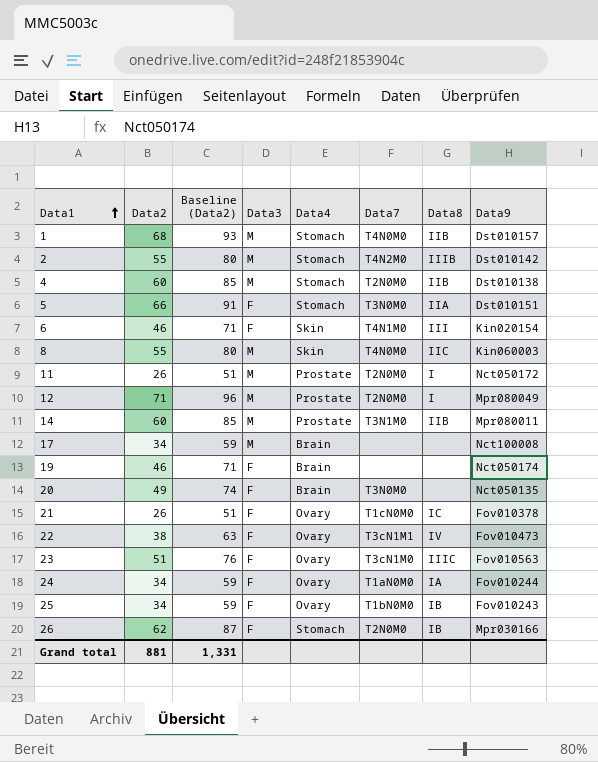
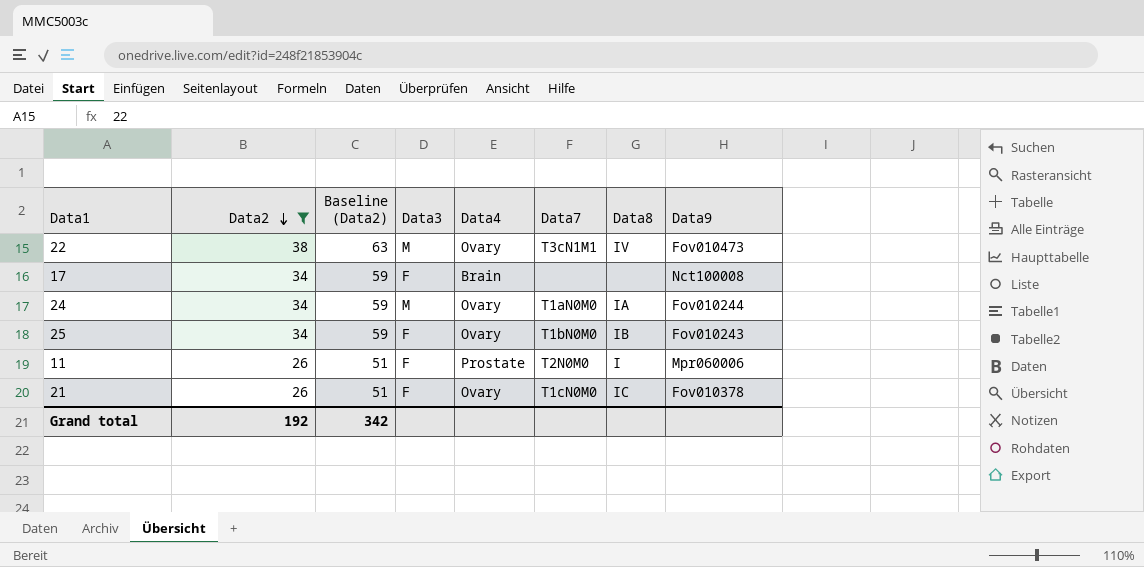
filter: none -> Data2 <= 38
row order: Data1 ascending -> Data2 descending
22 | Data3: F -> M
17 | Data3: M -> F
24 | Data3: F -> M
11 | Data3: M -> F
11 | Data9: Nct050172 -> Mpr060006
Grand total | Data2: 881 -> 192
Grand total | Baseline (Data2): 1,331 -> 342

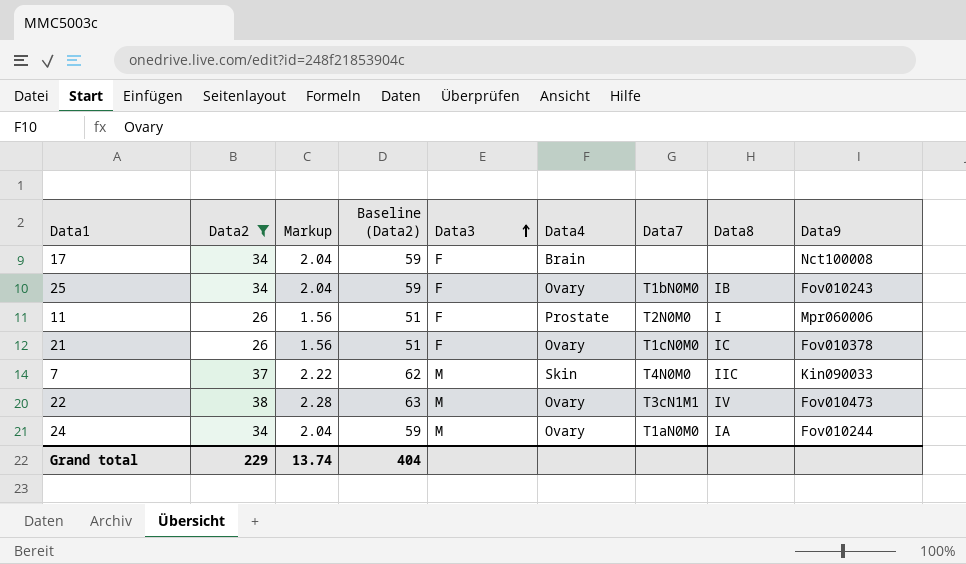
row order: Data2 descending -> Data3 ascending
column Markup | formula: none -> [Data2] * 0.06
row 7: none -> 37 | 2.22 | 62 | M | Skin | T4N0M0 | IIC | Kin090033
Grand total | Data2: 192 -> 229
Grand total | Baseline (Data2): 342 -> 404

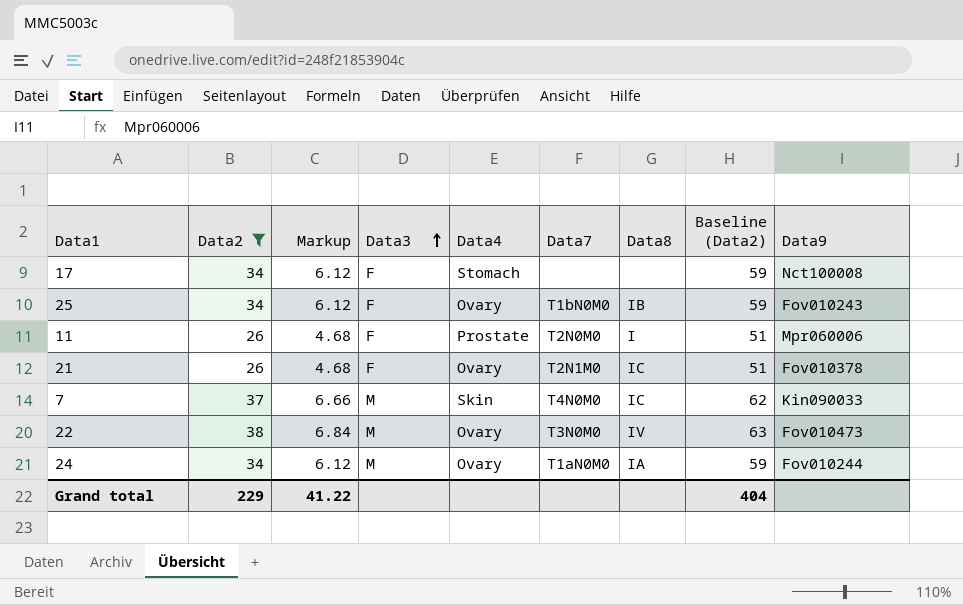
column Markup | formula: [Data2] * 0.06 -> [Data2] * 0.18
column Baseline (Data2) | position: 4 -> 8
17 | Data4: Brain -> Stomach
21 | Data7: T1cN0M0 -> T2N1M0
7 | Data8: IIC -> IC
22 | Data7: T3cN1M1 -> T3N0M0
Grand total | Markup: 13.74 -> 41.22

